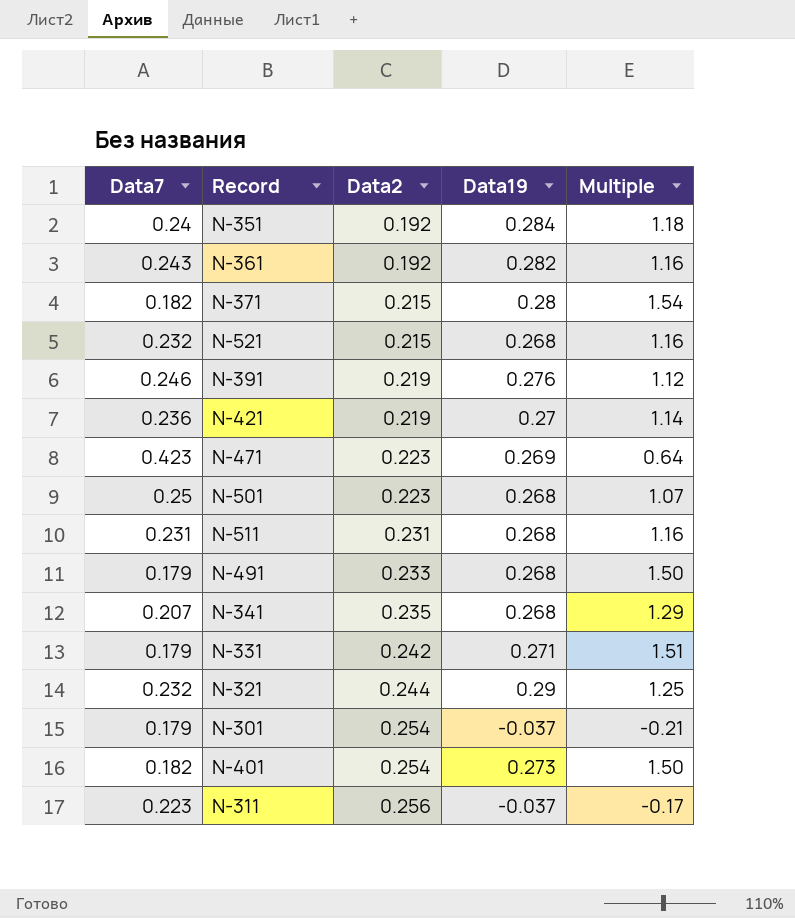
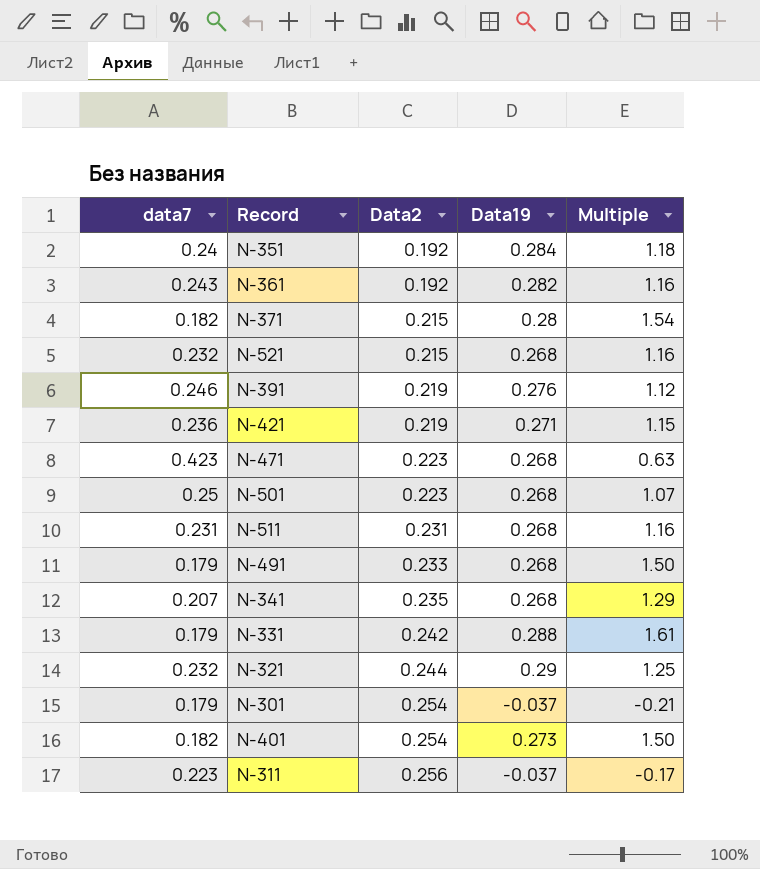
column name: Data7 -> data7
N-421 | Data19: 0.27 -> 0.271
N-421 | Multiple: 1.14 -> 1.15
N-471 | Data19: 0.269 -> 0.268
N-471 | Multiple: 0.64 -> 0.63
N-331 | Data19: 0.271 -> 0.288
N-331 | Multiple: 1.51 -> 1.61

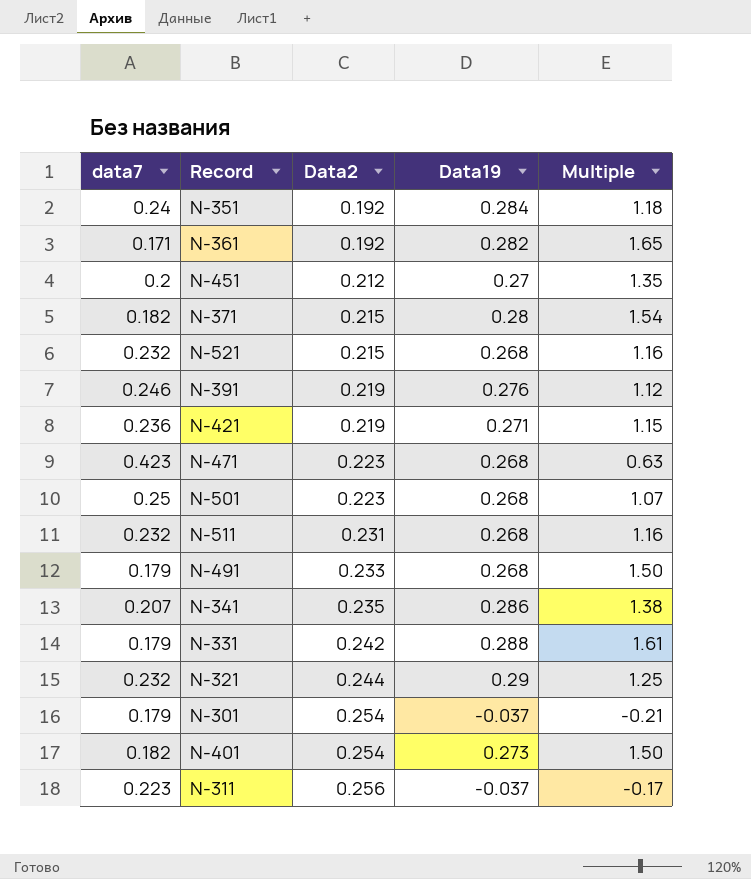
N-361 | data7: 0.243 -> 0.171
N-361 | Multiple: 1.16 -> 1.65
row N-451: none -> 0.2 | 0.212 | 0.27 | 1.35
N-511 | data7: 0.231 -> 0.232
N-341 | Data19: 0.268 -> 0.286
N-341 | Multiple: 1.29 -> 1.38

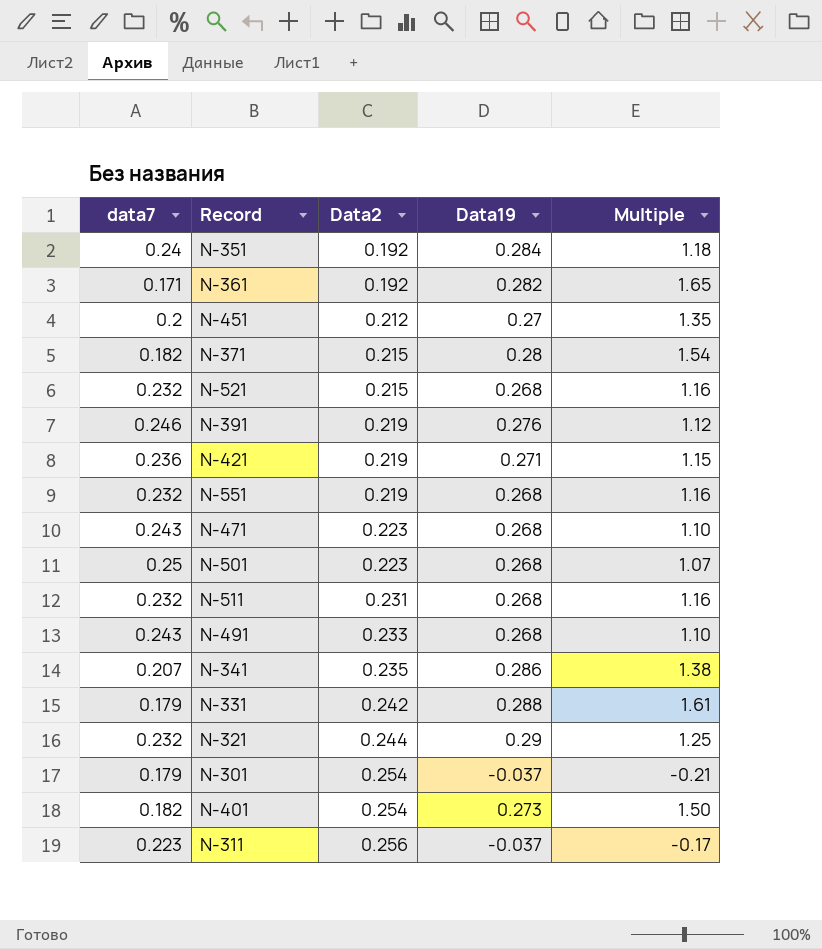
row N-551: none -> 0.232 | 0.219 | 0.268 | 1.16
N-471 | data7: 0.423 -> 0.243
N-471 | Multiple: 0.63 -> 1.10
N-491 | data7: 0.179 -> 0.243
N-491 | Multiple: 1.50 -> 1.10

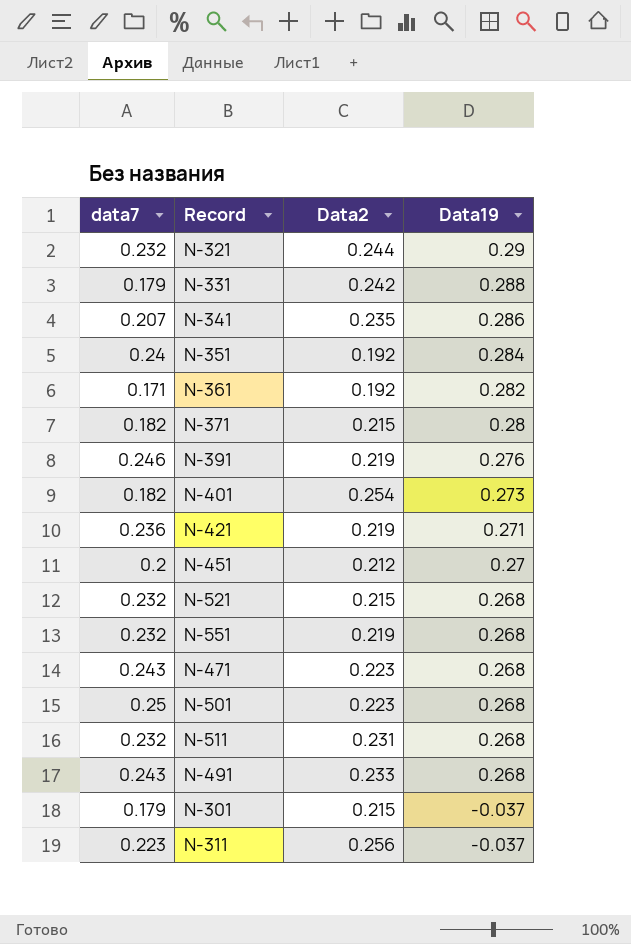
row order: Data2 ascending -> Data19 descending
column Multiple | formula: [Data19] / [data7] -> none
N-301 | Data2: 0.254 -> 0.215

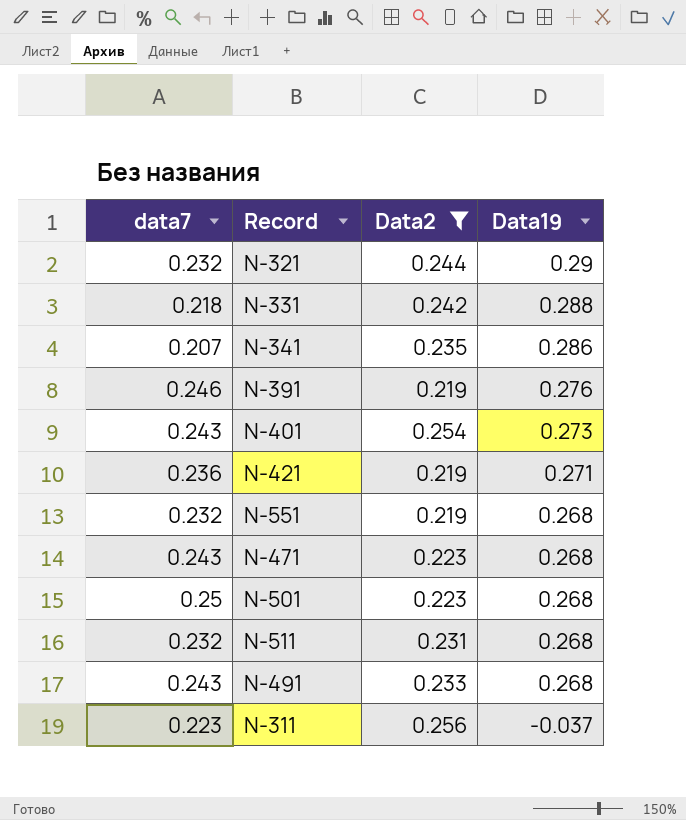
filter: none -> Data2 >= 0.219
N-331 | data7: 0.179 -> 0.218
N-401 | data7: 0.182 -> 0.243

